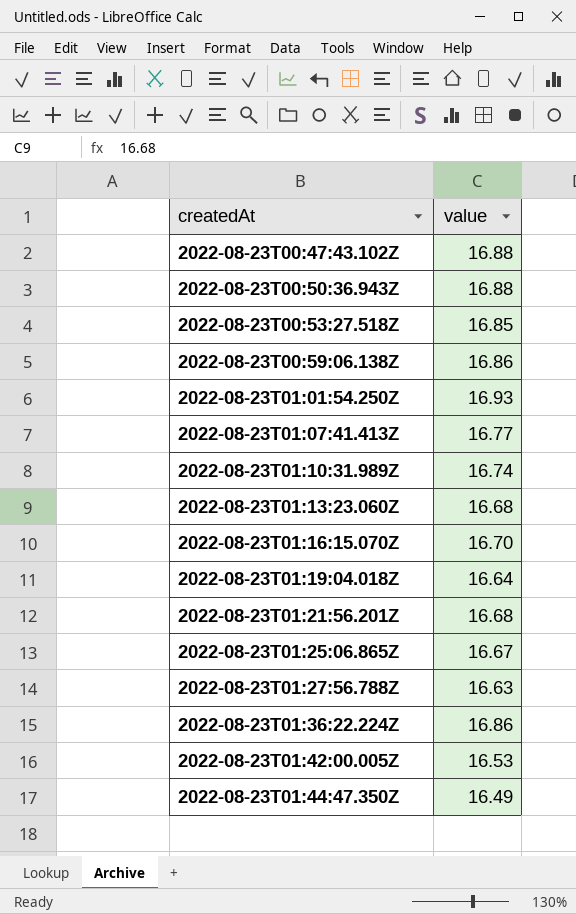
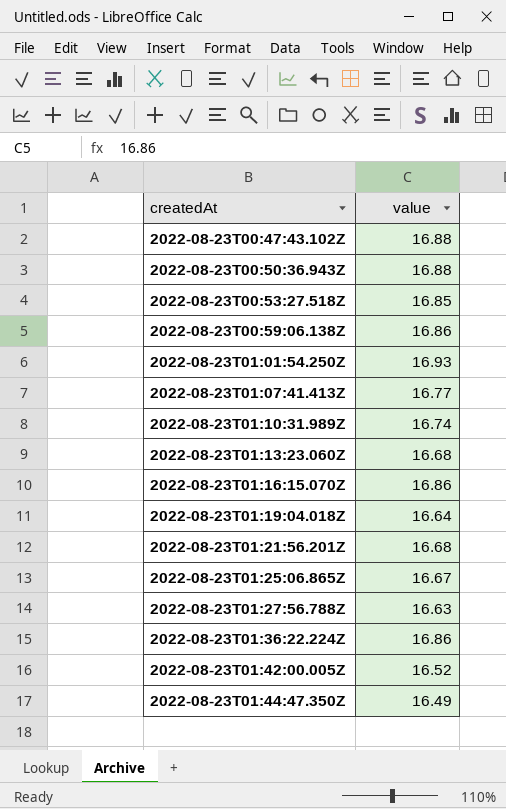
2022-08-23T01:16:15.070Z | value: 16.70 -> 16.86
2022-08-23T01:42:00.005Z | value: 16.53 -> 16.52

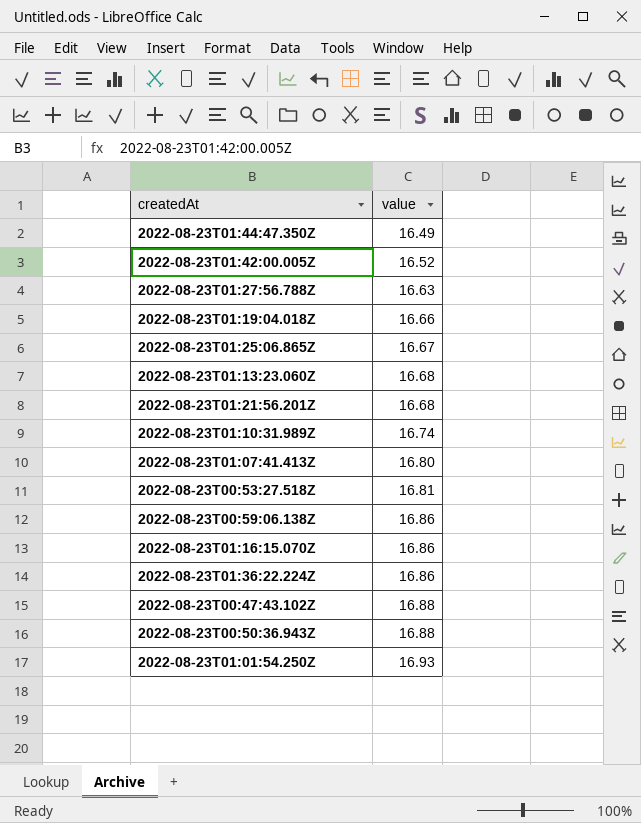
row order: createdAt ascending -> value ascending
2022-08-23T01:19:04.018Z | value: 16.64 -> 16.66
2022-08-23T01:07:41.413Z | value: 16.77 -> 16.80
2022-08-23T00:53:27.518Z | value: 16.85 -> 16.81

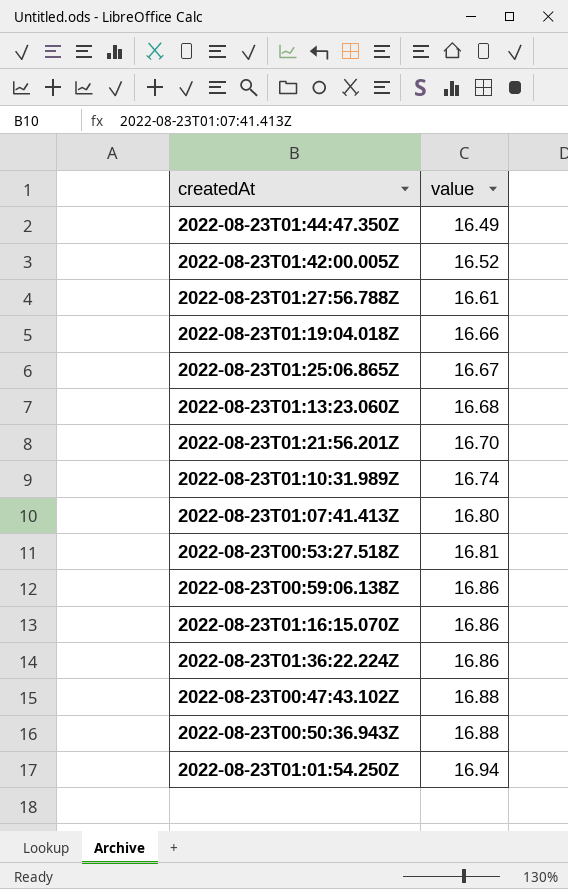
2022-08-23T01:27:56.788Z | value: 16.63 -> 16.61
2022-08-23T01:21:56.201Z | value: 16.68 -> 16.70
2022-08-23T01:01:54.250Z | value: 16.93 -> 16.94

